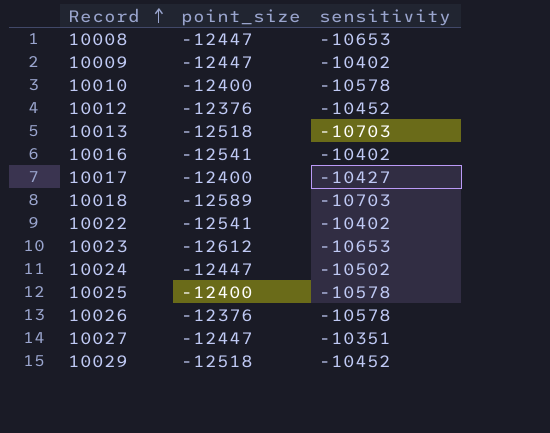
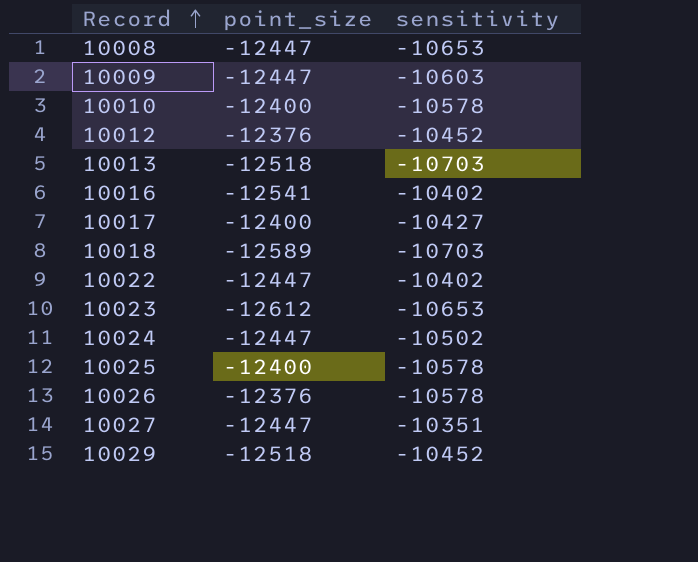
10009 | sensitivity: -10402 -> -10603
10022 | point_size: -12541 -> -12447

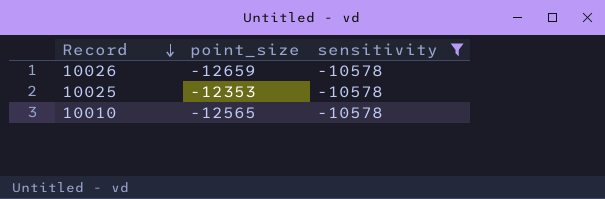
filter: none -> sensitivity = -10578
row order: Record ascending -> Record descending
10026 | point_size: -12376 -> -12659
10025 | point_size: -12400 -> -12353
10010 | point_size: -12400 -> -12565

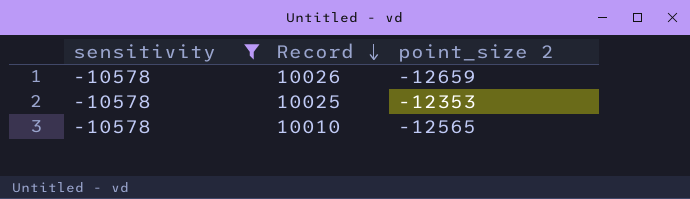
column sensitivity | position: 3 -> 1
column name: point_size -> point_size 2

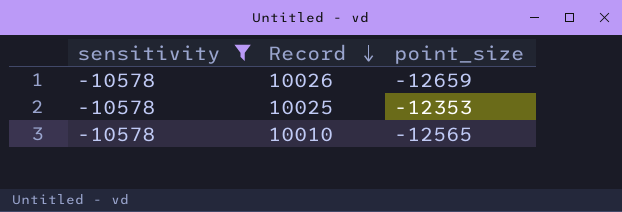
column name: point_size 2 -> point_size

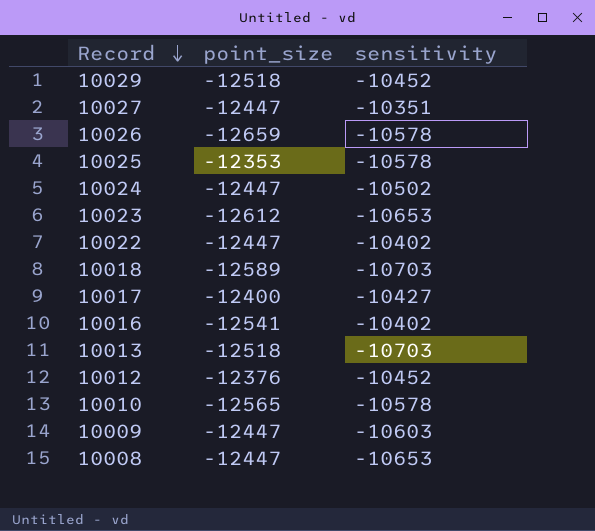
filter: sensitivity = -10578 -> none
column sensitivity | position: 1 -> 3

